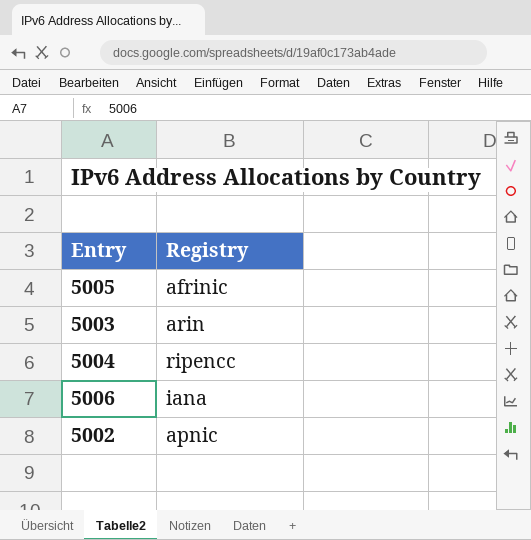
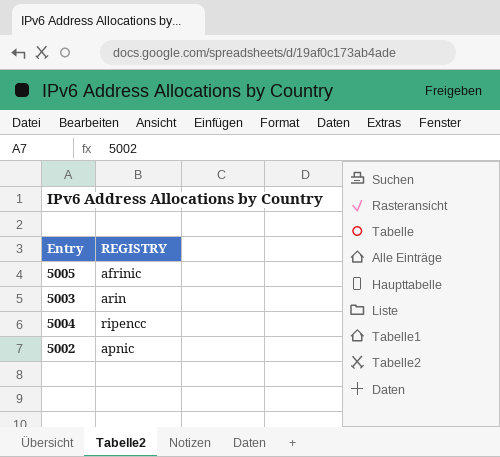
column name: Registry -> REGISTRY
row 5006: iana -> none

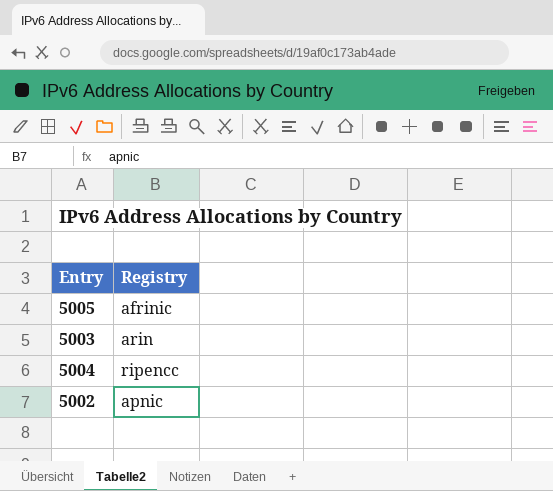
column name: REGISTRY -> Registry

